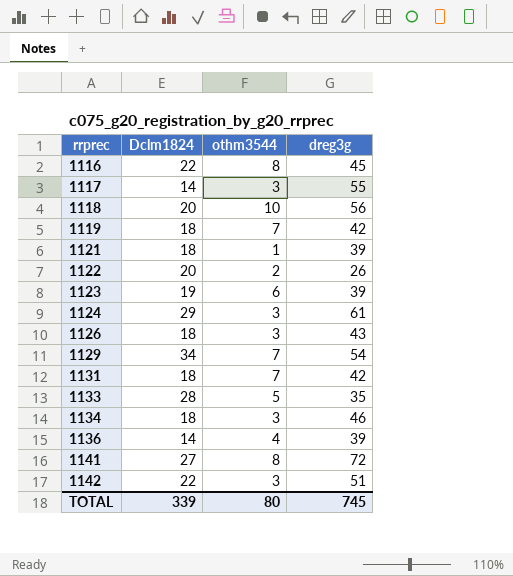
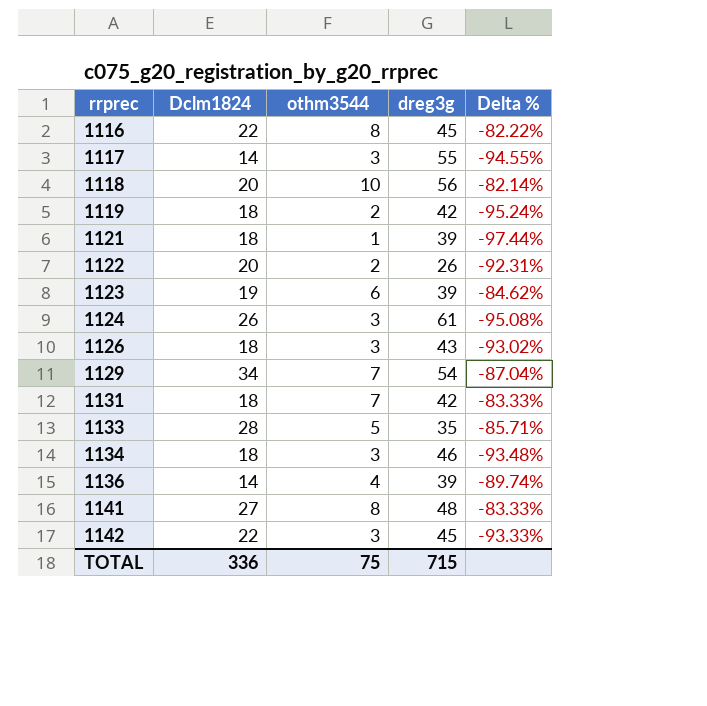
column Delta % | formula: none -> ([othm3544] - [dreg3g]) / [dreg3g]
1119 | othm3544: 7 -> 2
1124 | Dclm1824: 29 -> 26
1141 | dreg3g: 72 -> 48
1142 | dreg3g: 51 -> 45
TOTAL | Dclm1824: 339 -> 336
TOTAL | othm3544: 80 -> 75
TOTAL | dreg3g: 745 -> 715

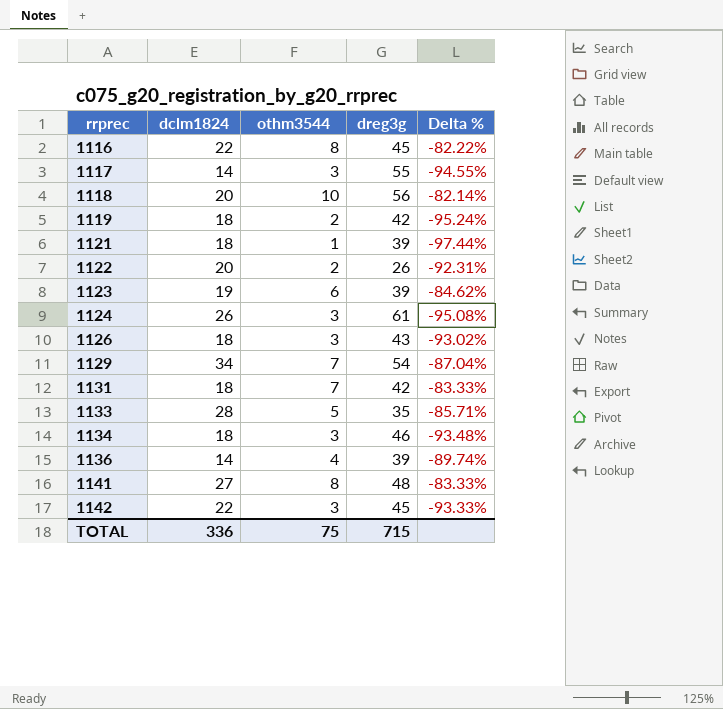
column name: Dclm1824 -> dclm1824

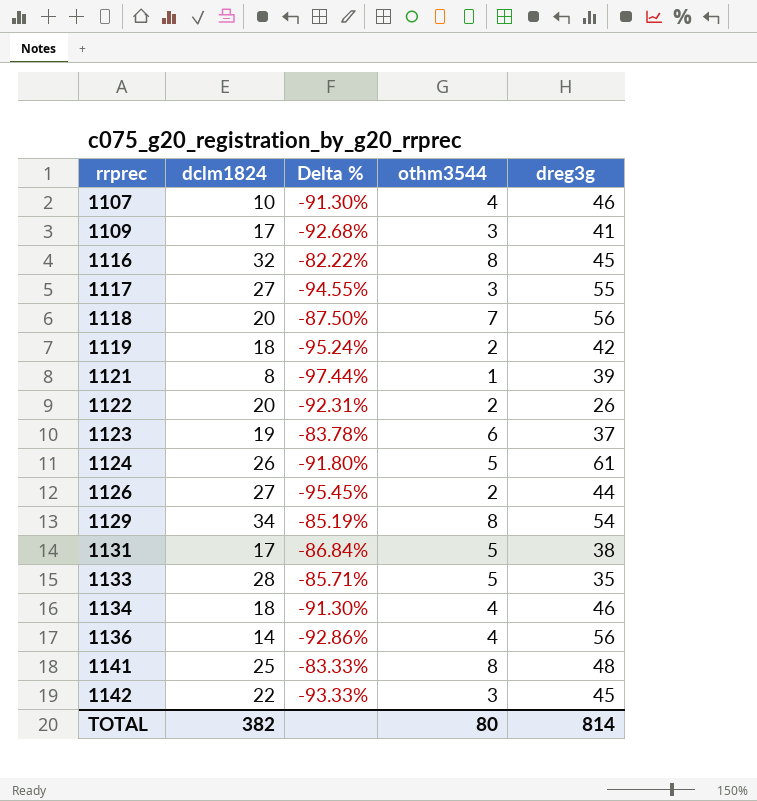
column Delta % | position: 5 -> 3
row 1107: none -> 10 | -91.30% | 4 | 46
row 1109: none -> 17 | -92.68% | 3 | 41
1116 | dclm1824: 22 -> 32
1117 | dclm1824: 14 -> 27
1118 | Delta %: -82.14% -> -87.50%
1118 | othm3544: 10 -> 7
1121 | dclm1824: 18 -> 8
1123 | Delta %: -84.62% -> -83.78%
1123 | dreg3g: 39 -> 37
1124 | Delta %: -95.08% -> -91.80%
1124 | othm3544: 3 -> 5
1126 | dclm1824: 18 -> 27
1126 | Delta %: -93.02% -> -95.45%
1126 | othm3544: 3 -> 2
1126 | dreg3g: 43 -> 44
1129 | Delta %: -87.04% -> -85.19%
1129 | othm3544: 7 -> 8
1131 | dclm1824: 18 -> 17
1131 | Delta %: -83.33% -> -86.84%
1131 | othm3544: 7 -> 5
1131 | dreg3g: 42 -> 38
1134 | Delta %: -93.48% -> -91.30%
1134 | othm3544: 3 -> 4
1136 | Delta %: -89.74% -> -92.86%
1136 | dreg3g: 39 -> 56
1141 | dclm1824: 27 -> 25
TOTAL | dclm1824: 336 -> 382
TOTAL | othm3544: 75 -> 80
TOTAL | dreg3g: 715 -> 814

